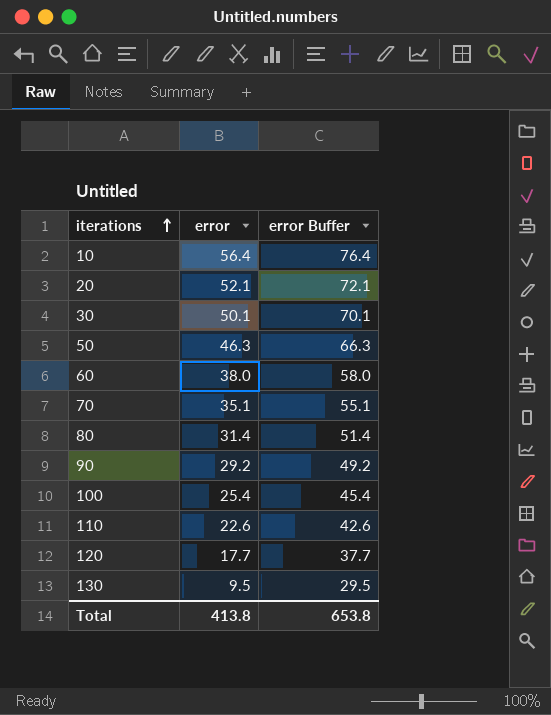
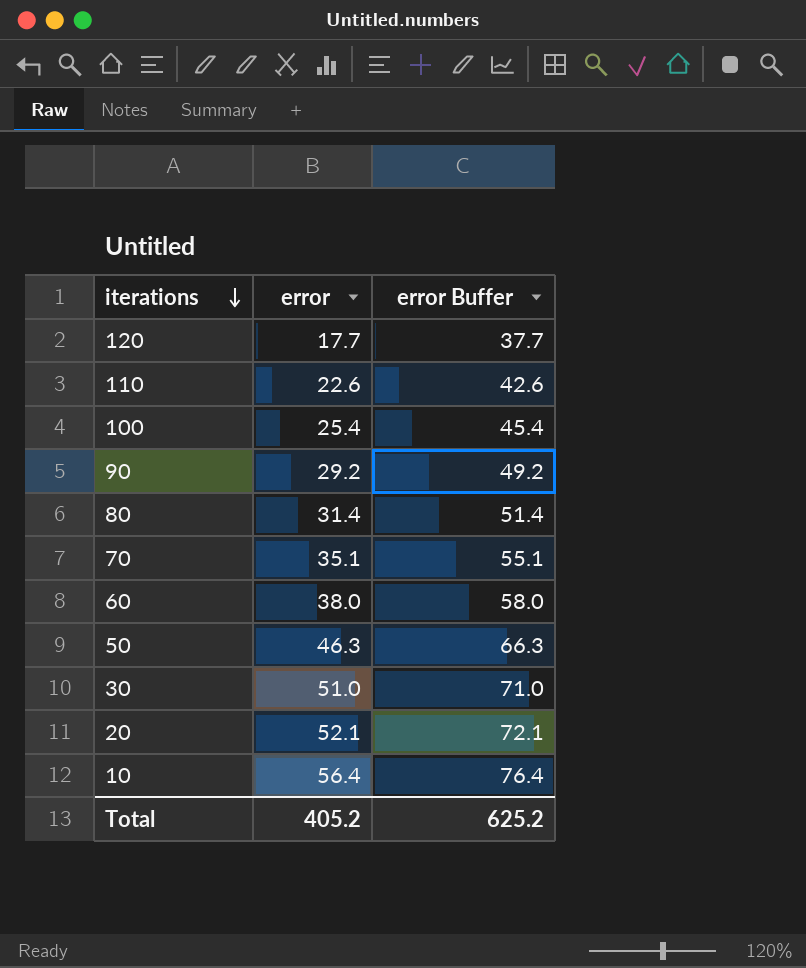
row order: iterations ascending -> iterations descending
row 130: 9.5 | 29.5 -> none
30 | error: 50.1 -> 51.0
30 | error Buffer: 70.1 -> 71.0
Total | error: 413.8 -> 405.2
Total | error Buffer: 653.8 -> 625.2

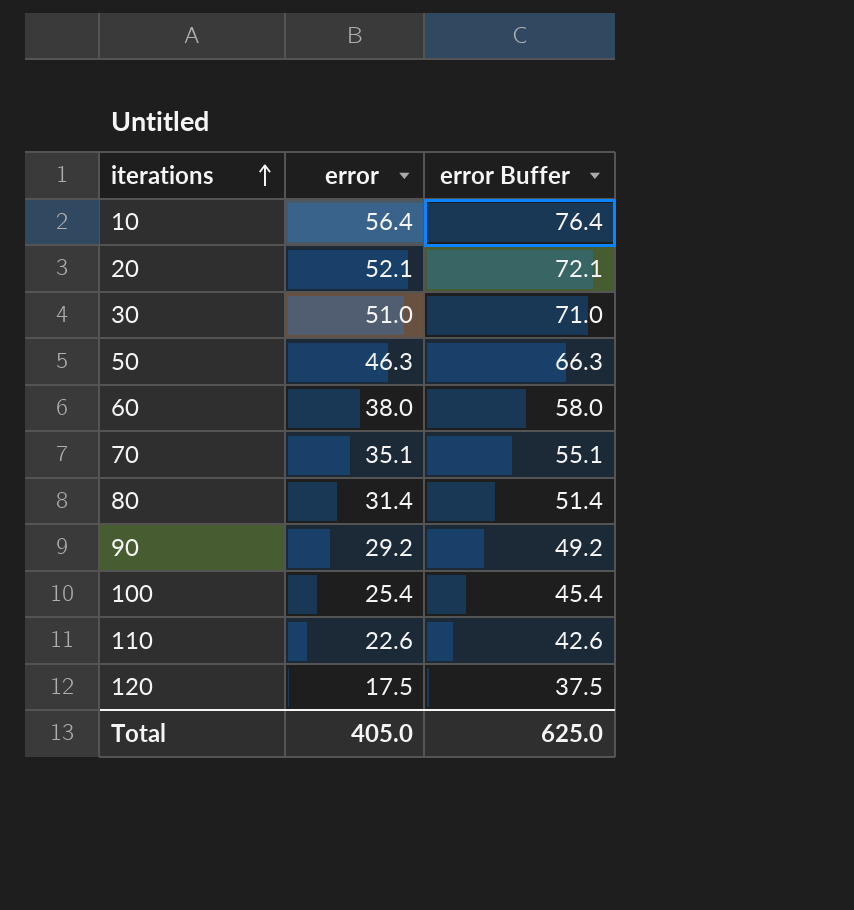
row order: iterations descending -> iterations ascending
120 | error: 17.7 -> 17.5
120 | error Buffer: 37.7 -> 37.5
Total | error: 405.2 -> 405.0
Total | error Buffer: 625.2 -> 625.0

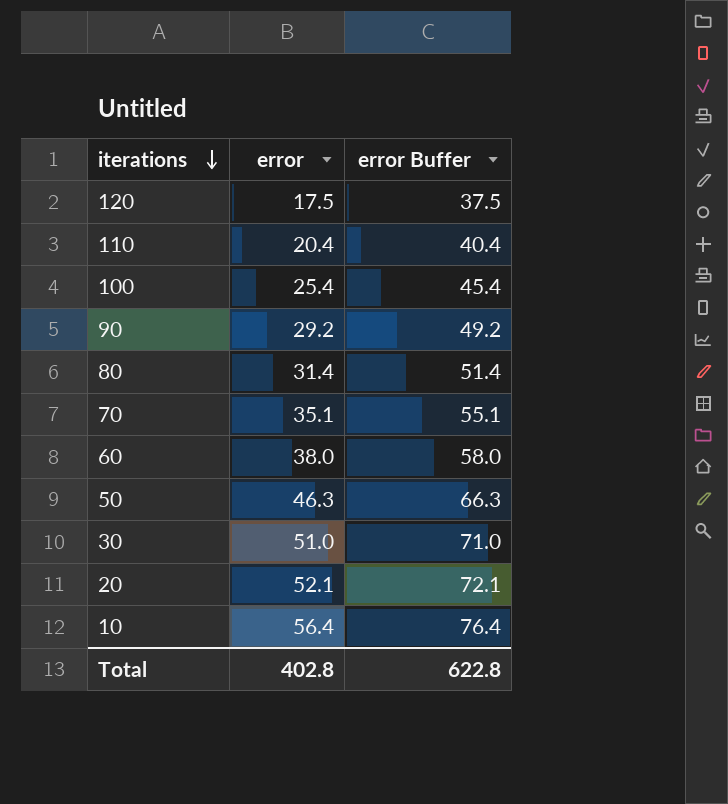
row order: iterations ascending -> iterations descending
110 | error: 22.6 -> 20.4
110 | error Buffer: 42.6 -> 40.4
Total | error: 405.0 -> 402.8
Total | error Buffer: 625.0 -> 622.8

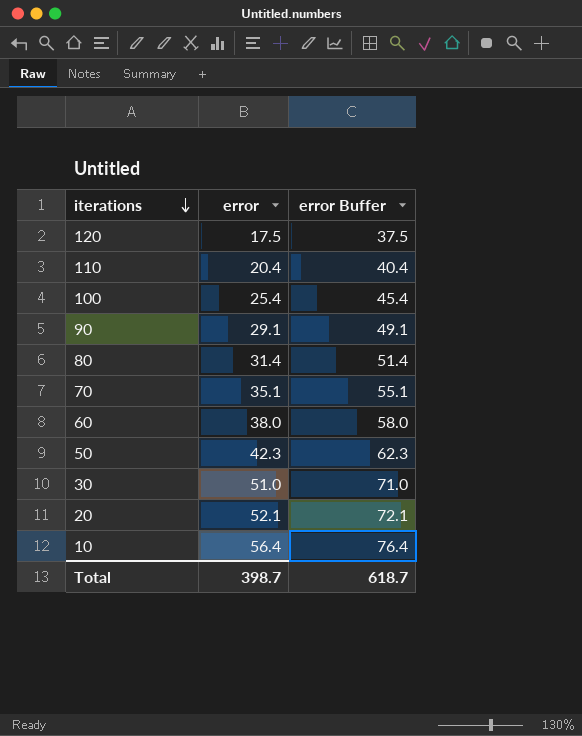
90 | error: 29.2 -> 29.1
90 | error Buffer: 49.2 -> 49.1
50 | error: 46.3 -> 42.3
50 | error Buffer: 66.3 -> 62.3
Total | error: 402.8 -> 398.7
Total | error Buffer: 622.8 -> 618.7

